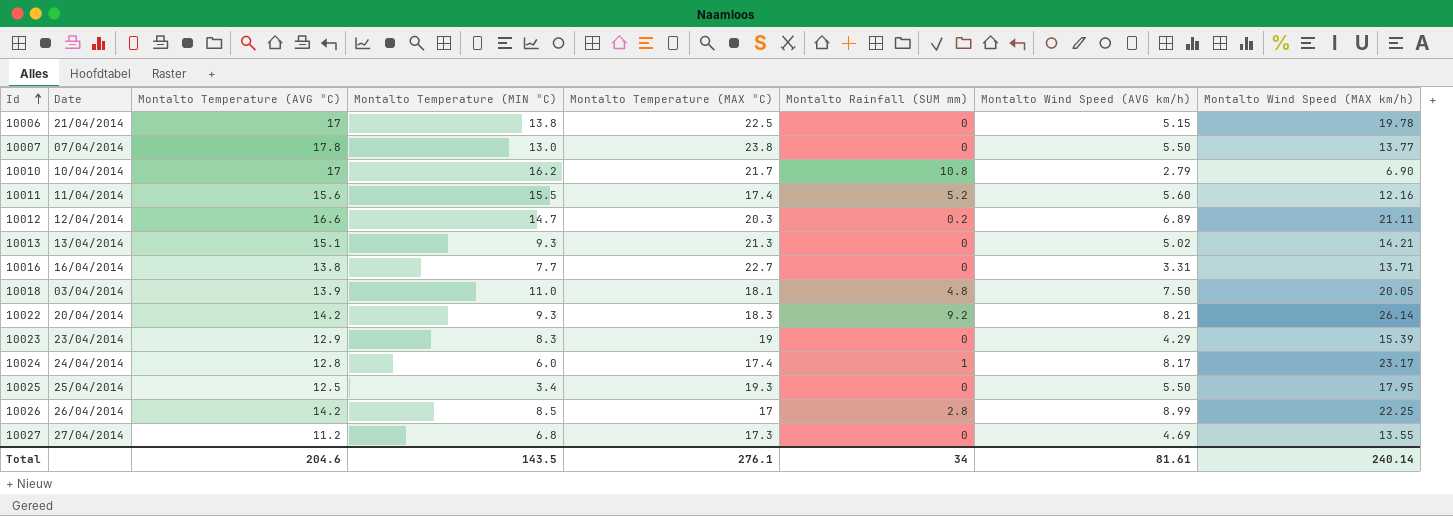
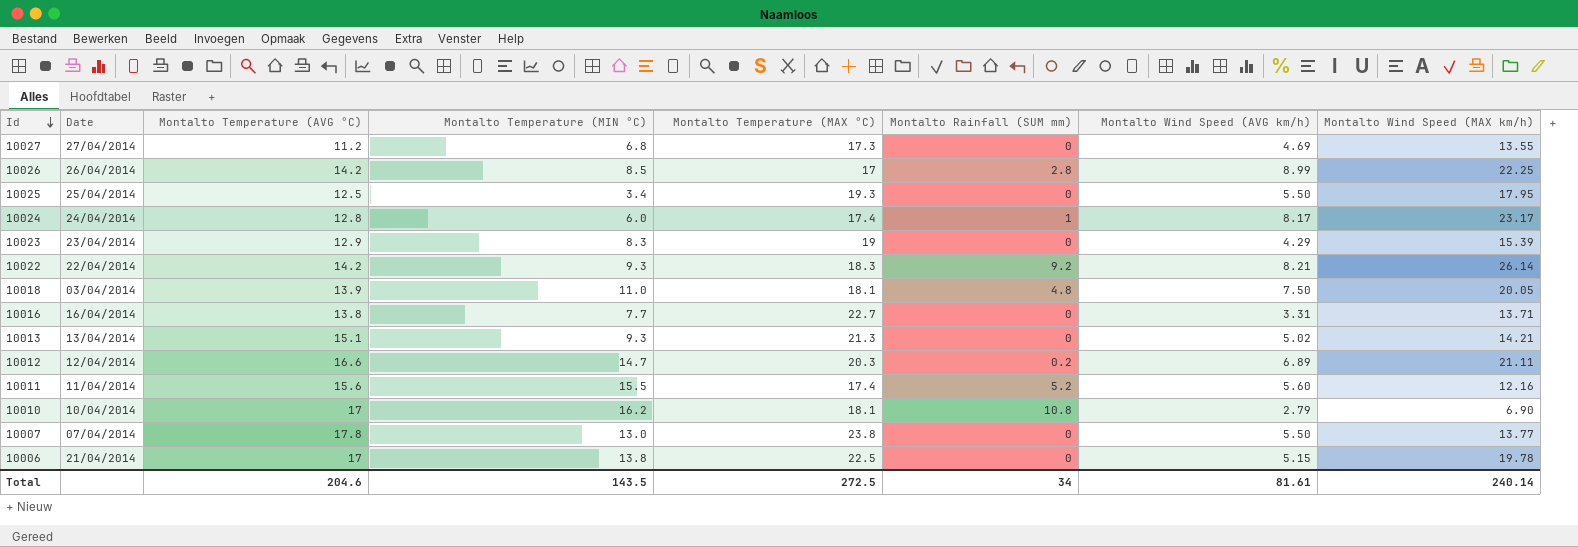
row order: Id ascending -> Id descending
10022 | Date: 20/04/2014 -> 22/04/2014
10010 | Montalto Temperature (MAX °C): 21.7 -> 18.1
Total | Montalto Temperature (MAX °C): 276.1 -> 272.5

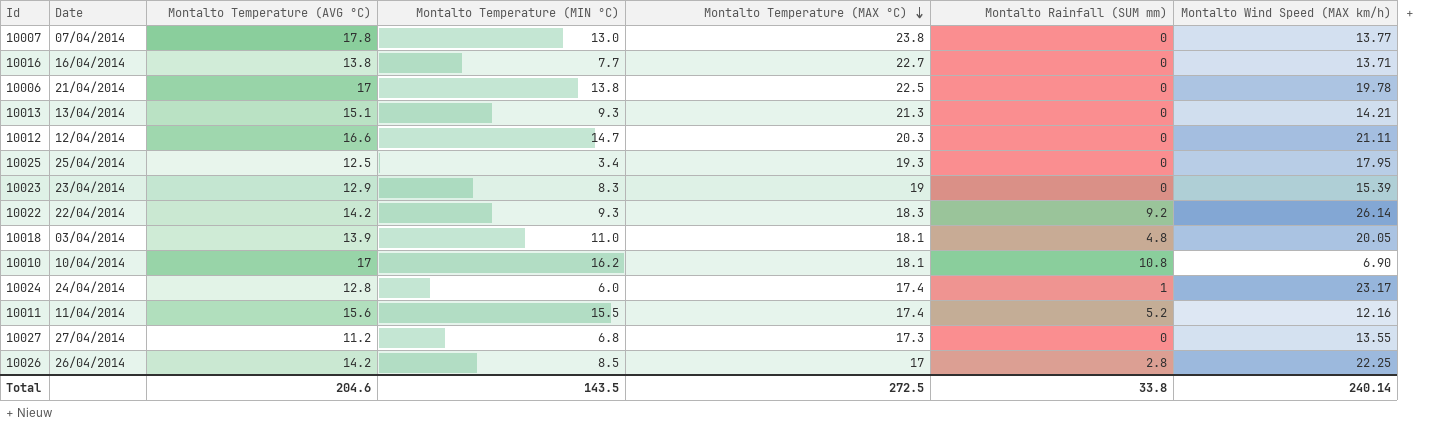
row order: Id descending -> Montalto Temperature (MAX °C) descending
column Montalto Wind Speed (AVG km/h) | position: 7 -> none
10012 | Montalto Rainfall (SUM mm): 0.2 -> 0
Total | Montalto Rainfall (SUM mm): 34 -> 33.8

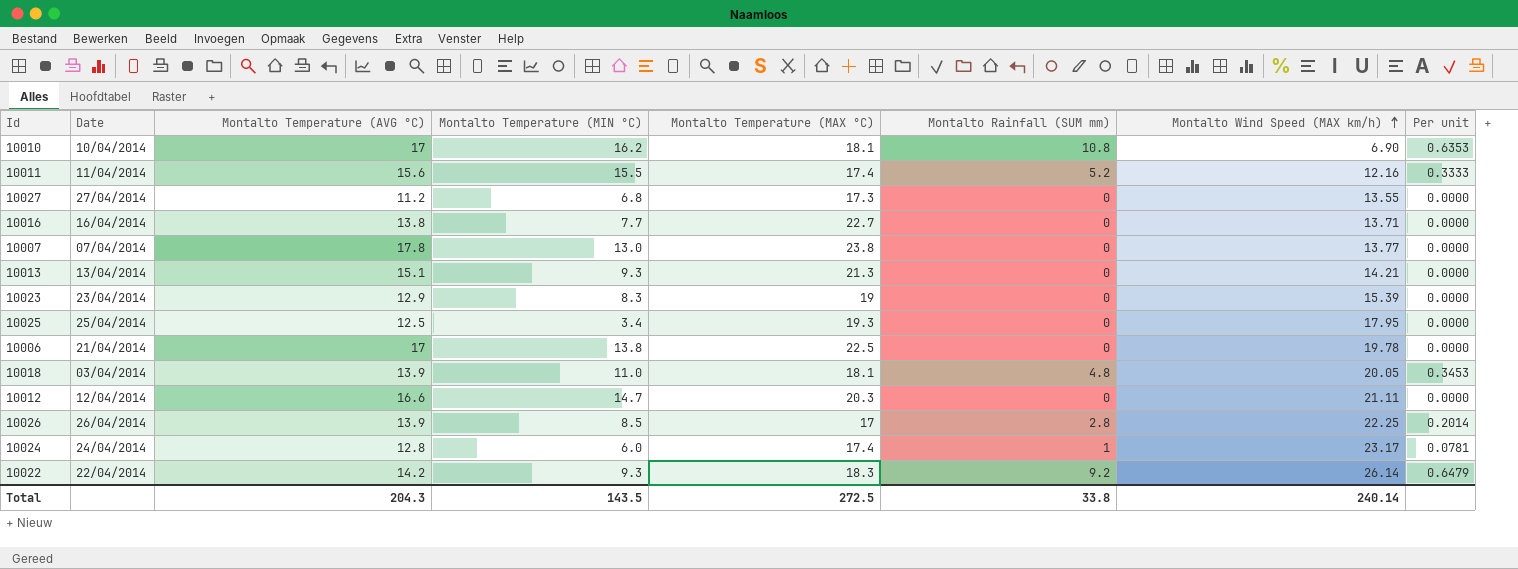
row order: Montalto Temperature (MAX °C) descending -> Montalto Wind Speed (MAX km/h) ascending
column Per unit | formula: none -> [Montalto Rainfall (SUM mm)] / [Montalto Temperature (AVG °C)]
10026 | Montalto Temperature (AVG °C): 14.2 -> 13.9
Total | Montalto Temperature (AVG °C): 204.6 -> 204.3

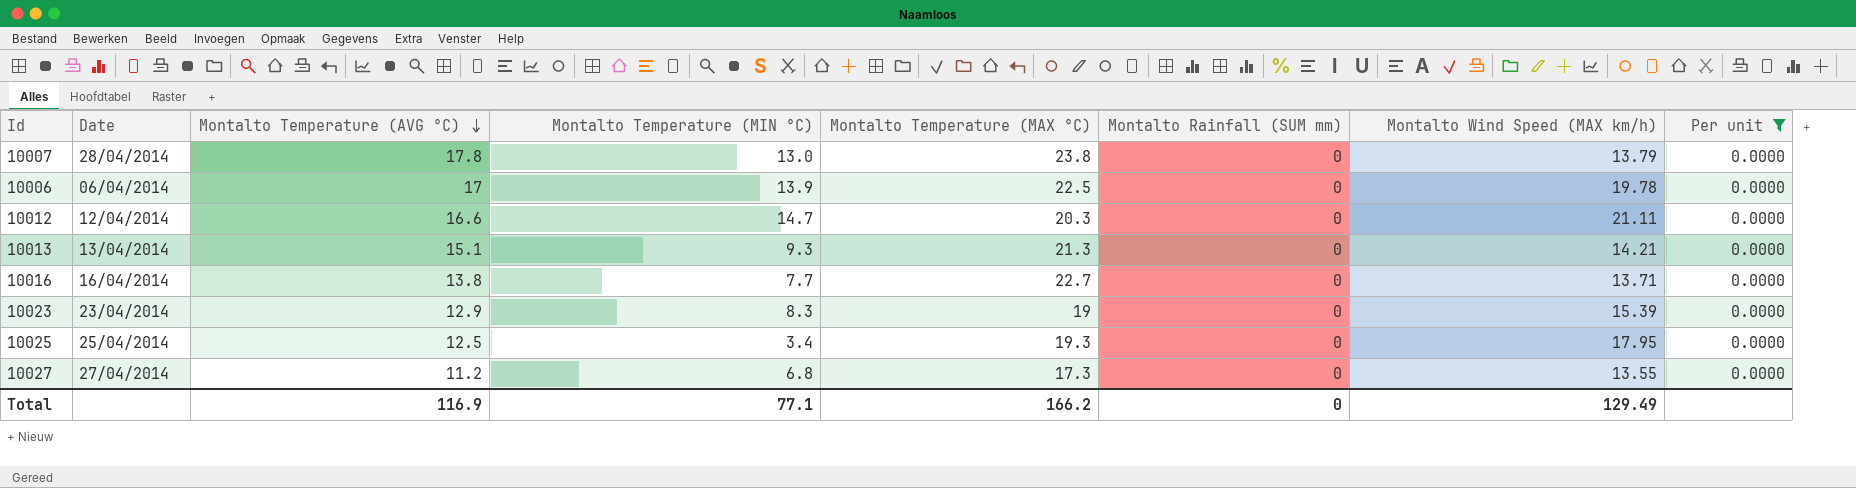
filter: none -> Per unit = 0.0000
row order: Montalto Wind Speed (MAX km/h) ascending -> Montalto Temperature (AVG °C) descending
10007 | Date: 07/04/2014 -> 28/04/2014
10007 | Montalto Wind Speed (MAX km/h): 13.77 -> 13.79
10006 | Date: 21/04/2014 -> 06/04/2014
10006 | Montalto Temperature (MIN °C): 13.8 -> 13.9
Total | Montalto Temperature (AVG °C): 204.3 -> 116.9
Total | Montalto Temperature (MIN °C): 143.5 -> 77.1
Total | Montalto Temperature (MAX °C): 272.5 -> 166.2
Total | Montalto Rainfall (SUM mm): 33.8 -> 0
Total | Montalto Wind Speed (MAX km/h): 240.14 -> 129.49

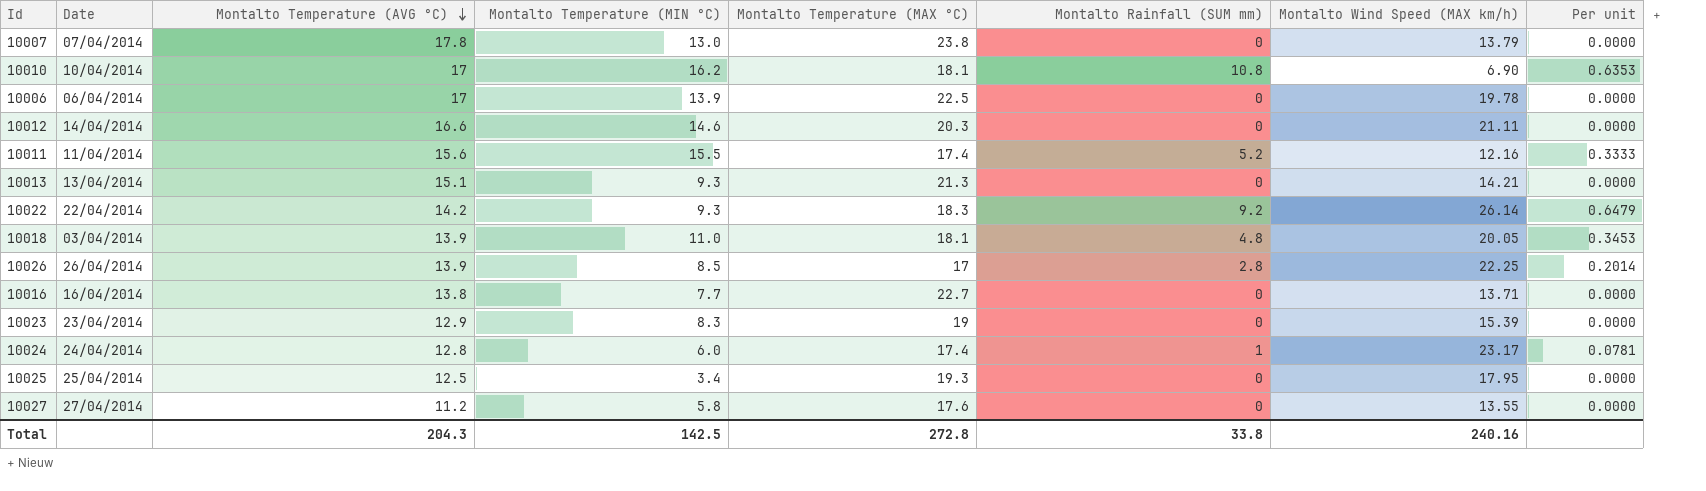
filter: Per unit = 0.0000 -> none
10007 | Date: 28/04/2014 -> 07/04/2014
10012 | Date: 12/04/2014 -> 14/04/2014
10012 | Montalto Temperature (MIN °C): 14.7 -> 14.6
10027 | Montalto Temperature (MIN °C): 6.8 -> 5.8
10027 | Montalto Temperature (MAX °C): 17.3 -> 17.6
Total | Montalto Temperature (AVG °C): 116.9 -> 204.3
Total | Montalto Temperature (MIN °C): 77.1 -> 142.5
Total | Montalto Temperature (MAX °C): 166.2 -> 272.8
Total | Montalto Rainfall (SUM mm): 0 -> 33.8
Total | Montalto Wind Speed (MAX km/h): 129.49 -> 240.16

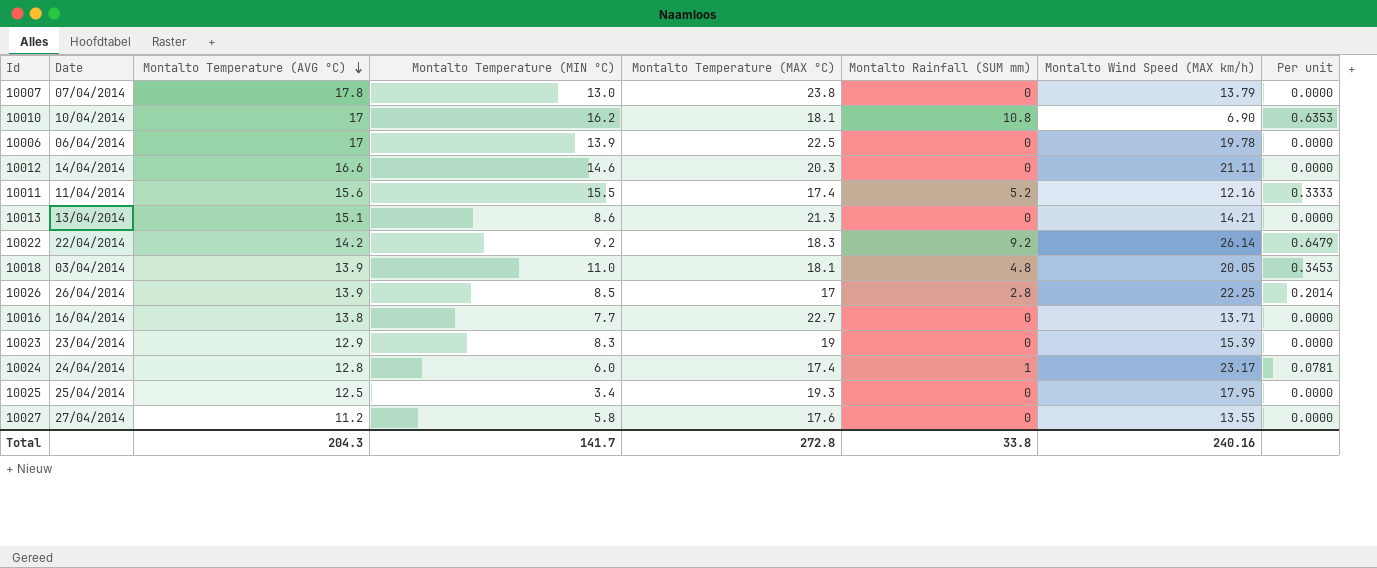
10013 | Montalto Temperature (MIN °C): 9.3 -> 8.6
10022 | Montalto Temperature (MIN °C): 9.3 -> 9.2
Total | Montalto Temperature (MIN °C): 142.5 -> 141.7

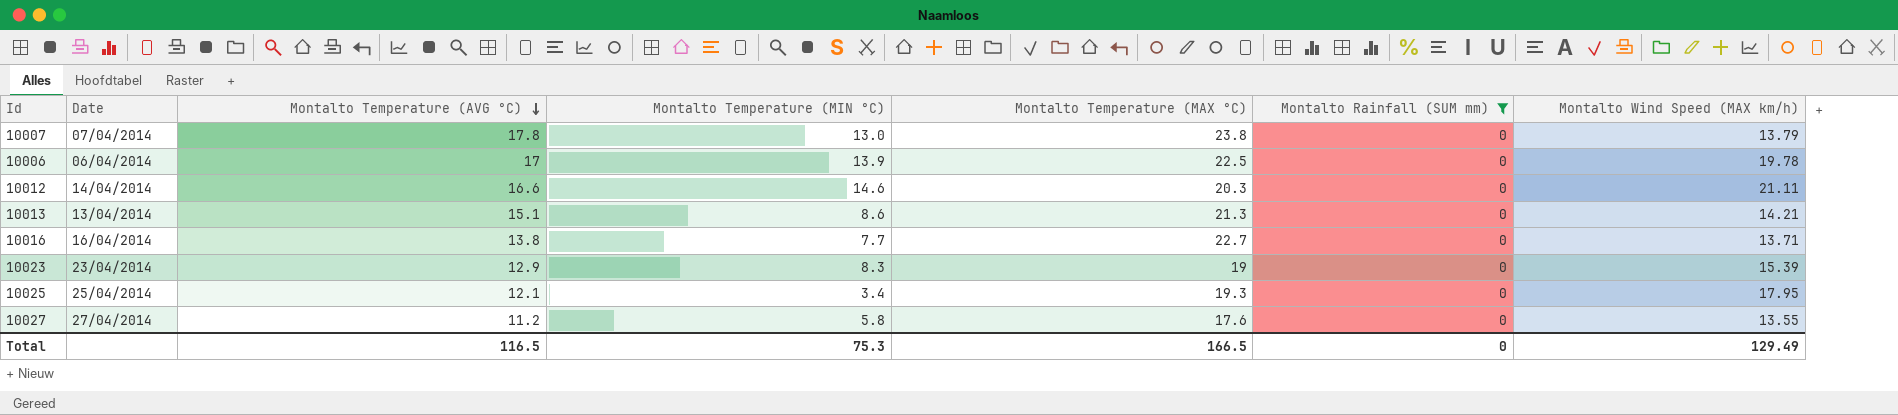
filter: none -> Montalto Rainfall (SUM mm) = 0
column Per unit | formula: [Montalto Rainfall (SUM mm)] / [Montalto Temperature (AVG °C)] -> none
10025 | Montalto Temperature (AVG °C): 12.5 -> 12.1
Total | Montalto Temperature (AVG °C): 204.3 -> 116.5
Total | Montalto Temperature (MIN °C): 141.7 -> 75.3
Total | Montalto Temperature (MAX °C): 272.8 -> 166.5
Total | Montalto Rainfall (SUM mm): 33.8 -> 0
Total | Montalto Wind Speed (MAX km/h): 240.16 -> 129.49

